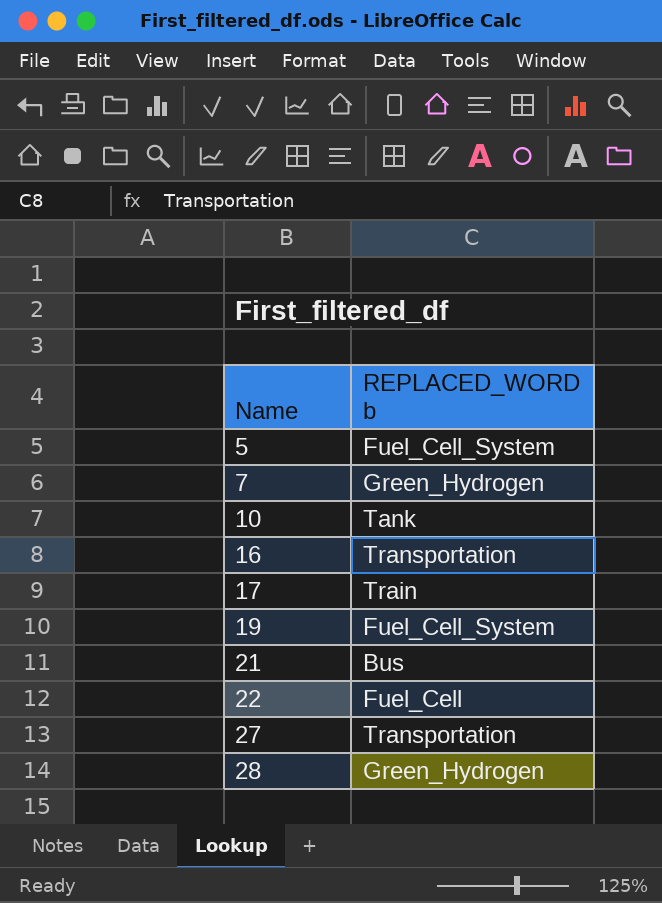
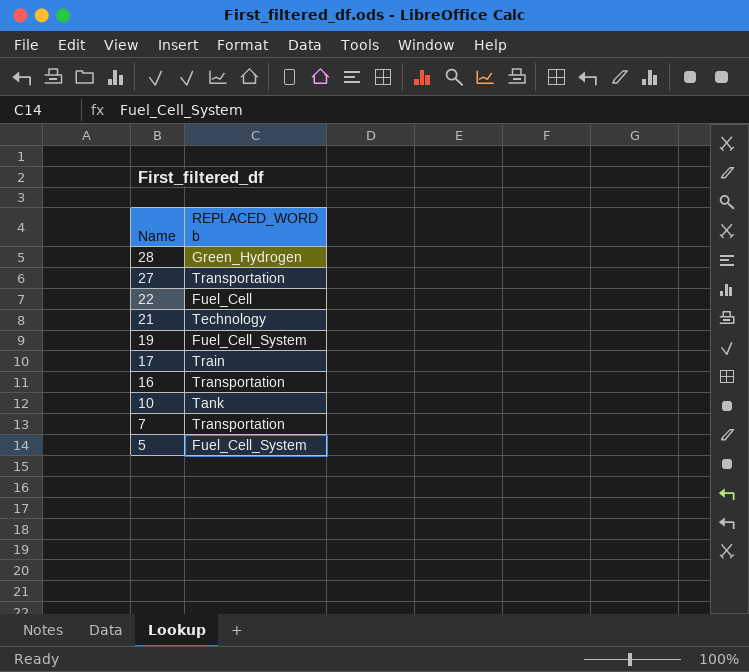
row order: Name ascending -> Name descending
21 | REPLACED_WORD b: Bus -> Technology
7 | REPLACED_WORD b: Green_Hydrogen -> Transportation

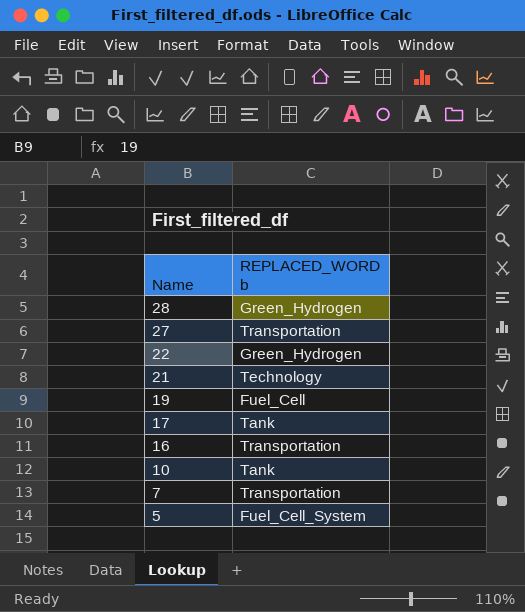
22 | REPLACED_WORD b: Fuel_Cell -> Green_Hydrogen
19 | REPLACED_WORD b: Fuel_Cell_System -> Fuel_Cell
17 | REPLACED_WORD b: Train -> Tank

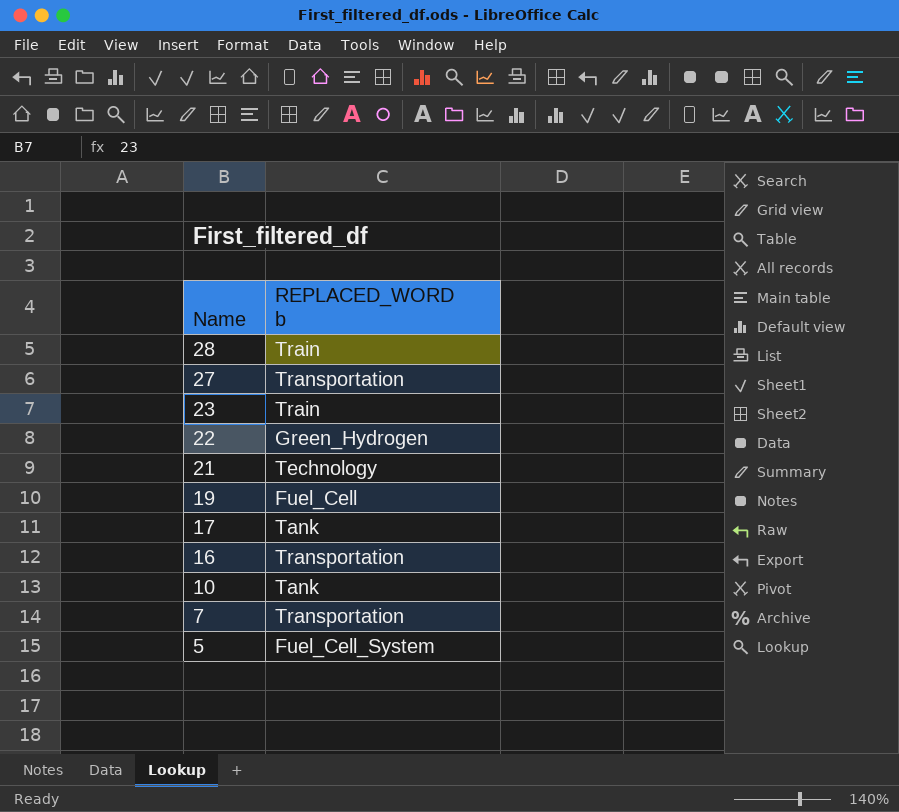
28 | REPLACED_WORD b: Green_Hydrogen -> Train
row 23: none -> Train

